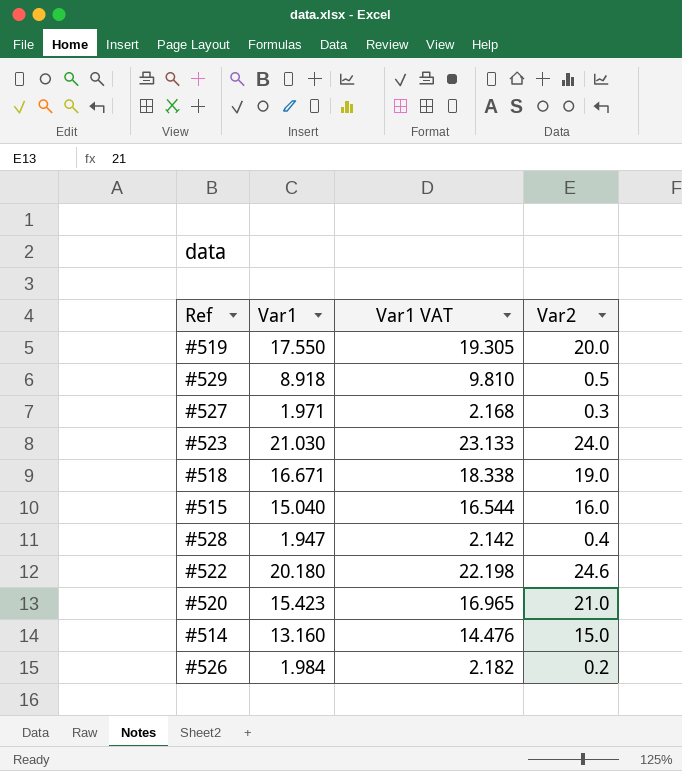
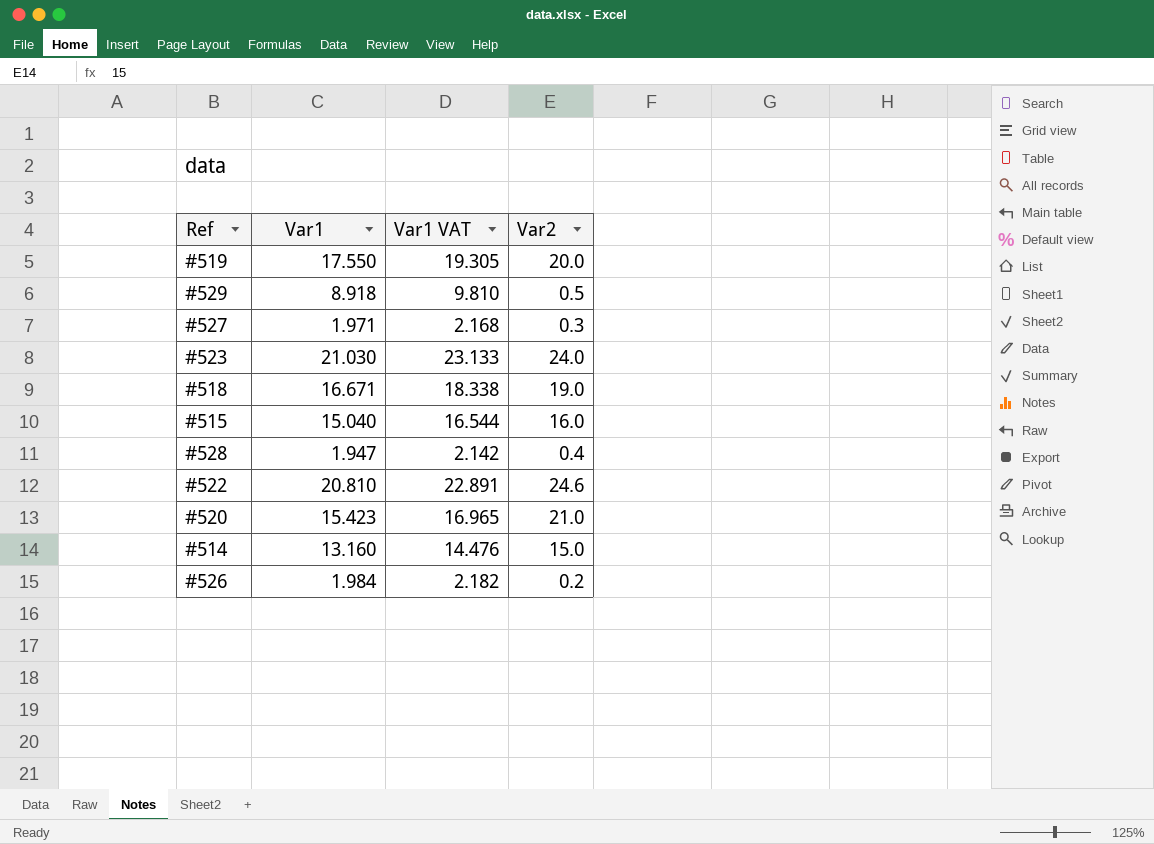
#522 | Var1: 20.180 -> 20.810
#522 | Var1 VAT: 22.198 -> 22.891

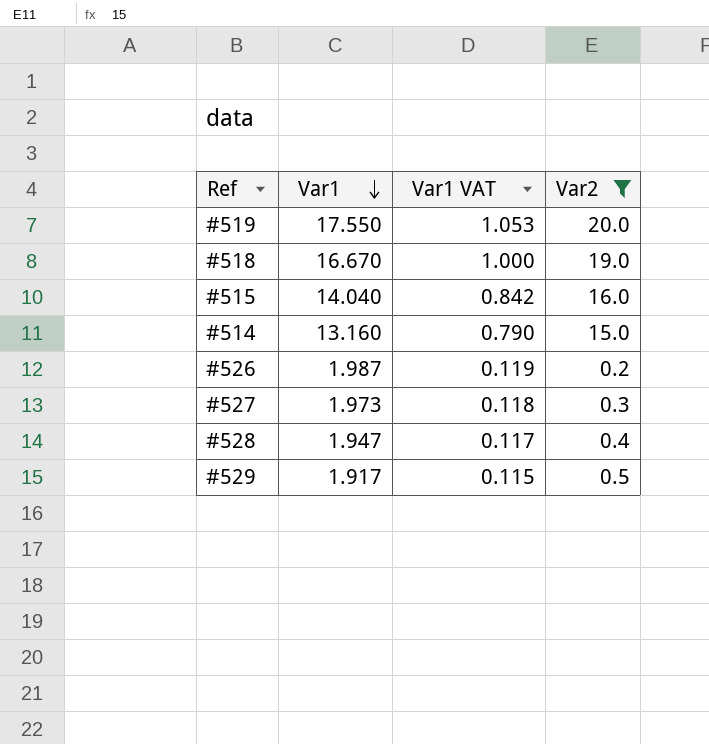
filter: none -> Var2 <= 20.0
row order: none -> Var1 descending
column Var1 VAT | formula: [Var1] * 1.1 -> [Var1] * 0.06
#518 | Var1: 16.671 -> 16.670
#515 | Var1: 15.040 -> 14.040
#526 | Var1: 1.984 -> 1.987
#527 | Var1: 1.971 -> 1.973
#529 | Var1: 8.918 -> 1.917

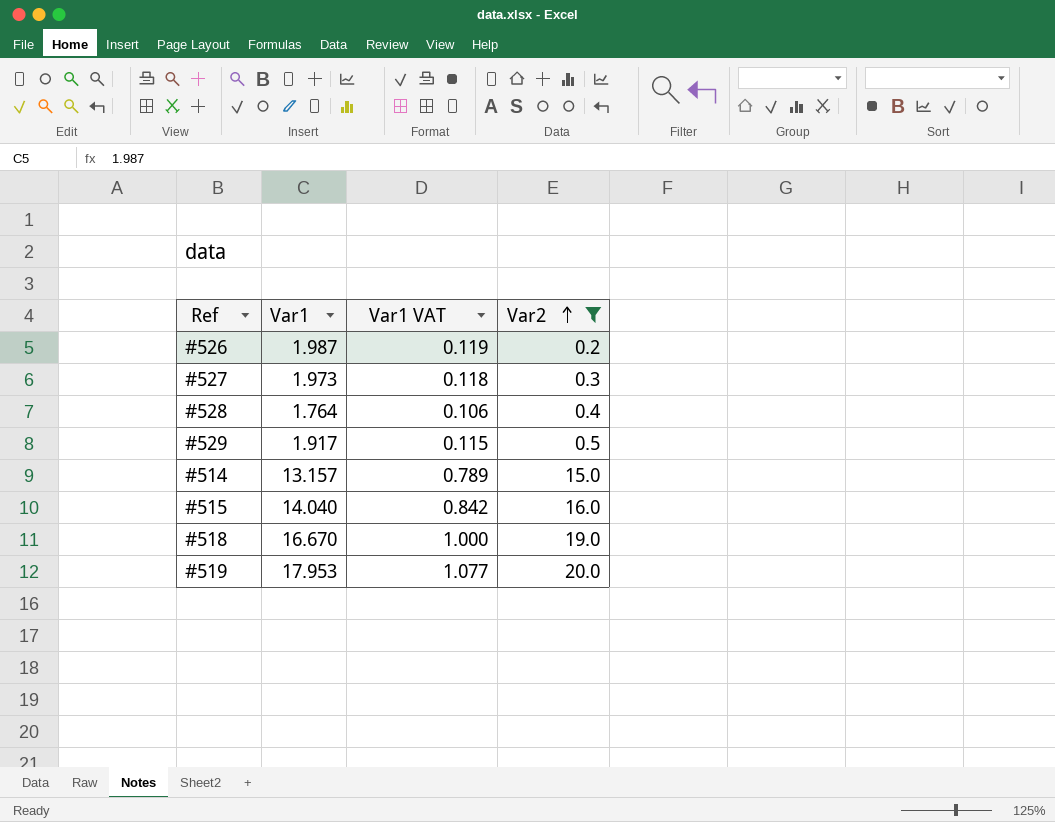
row order: Var1 descending -> Var2 ascending
#528 | Var1: 1.947 -> 1.764
#528 | Var1 VAT: 0.117 -> 0.106
#514 | Var1: 13.160 -> 13.157
#514 | Var1 VAT: 0.790 -> 0.789
#519 | Var1: 17.550 -> 17.953
#519 | Var1 VAT: 1.053 -> 1.077

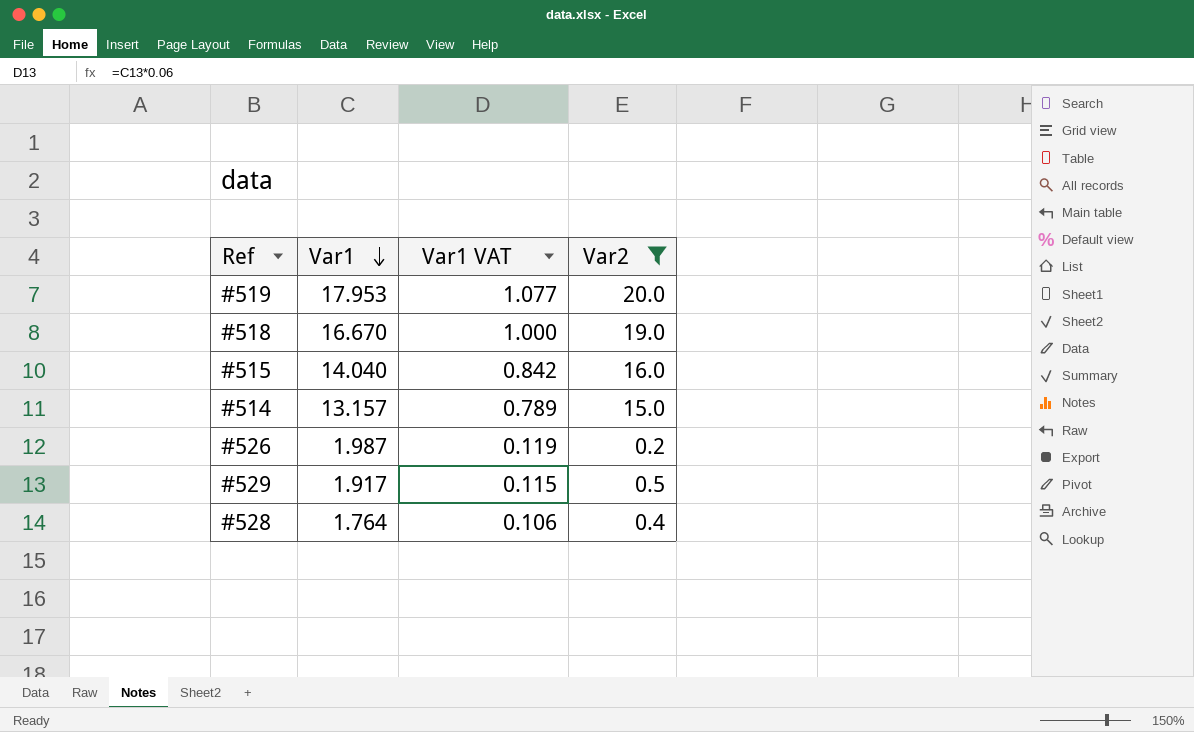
row order: Var2 ascending -> Var1 descending
row #527: 1.973 | 0.118 | 0.3 -> none

